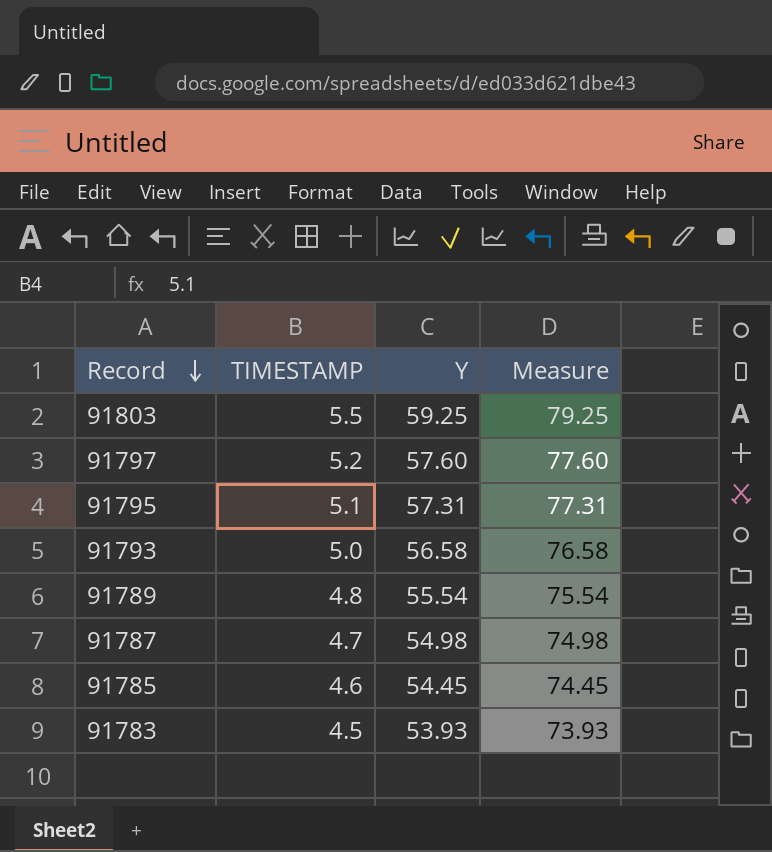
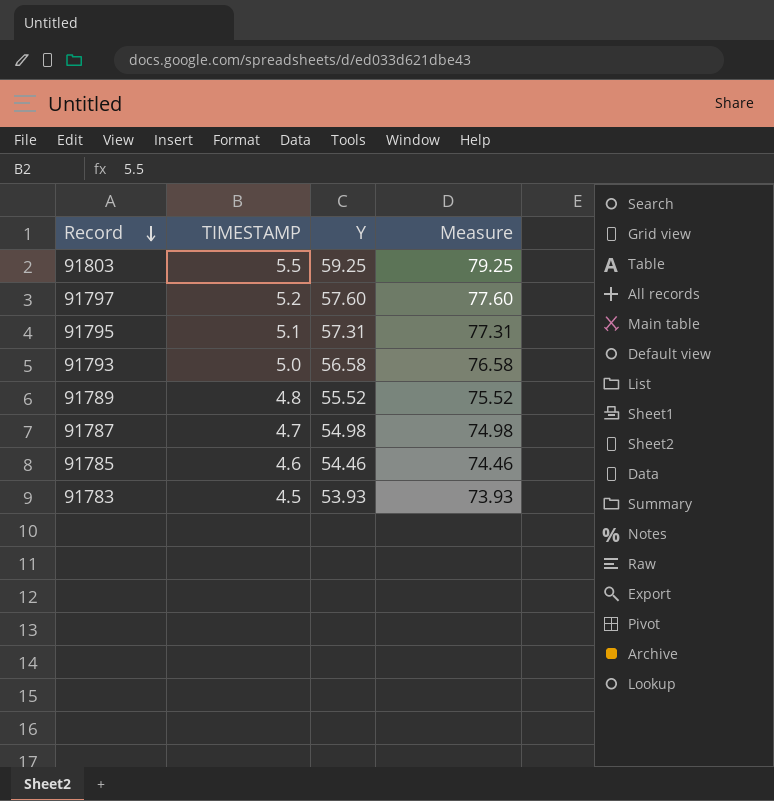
91789 | Y: 55.54 -> 55.52
91789 | Measure: 75.54 -> 75.52
91785 | Y: 54.45 -> 54.46
91785 | Measure: 74.45 -> 74.46

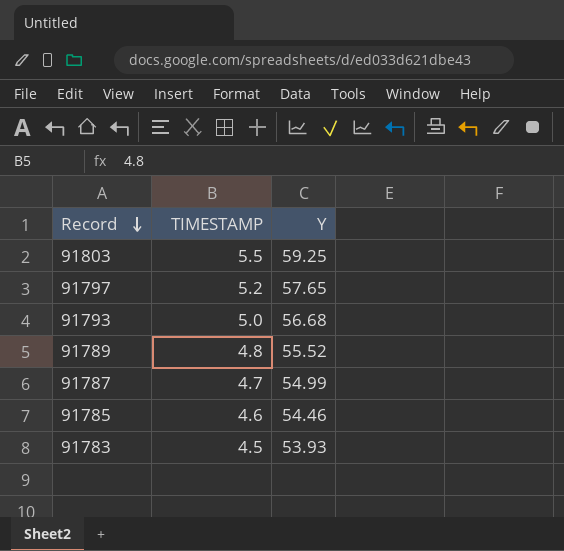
column Measure | formula: [Y] + 20 -> none
row 91795: 5.1 | 57.31 | 77.31 -> none
91797 | Y: 57.60 -> 57.65
91793 | Y: 56.58 -> 56.68
91787 | Y: 54.98 -> 54.99

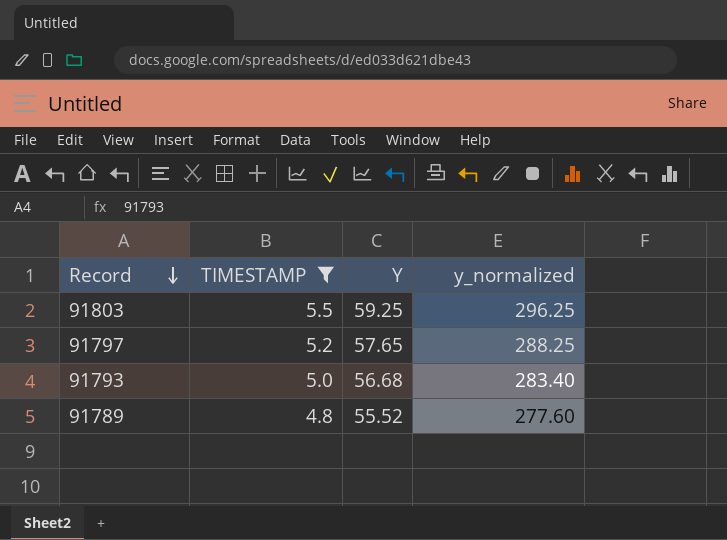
filter: none -> TIMESTAMP >= 4.8
column y_normalized | formula: none -> [Y] * 5

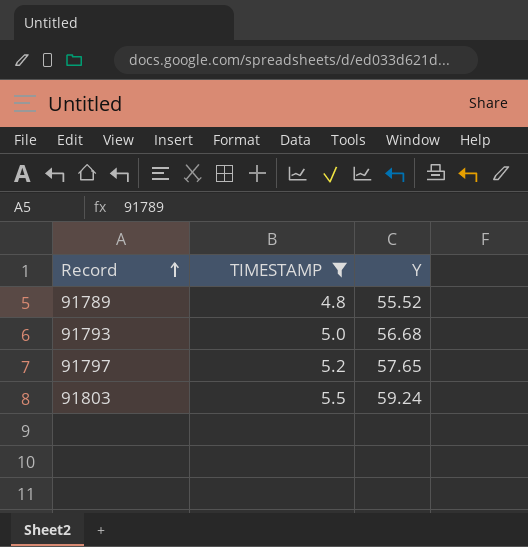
row order: Record descending -> Record ascending
column y_normalized | formula: [Y] * 5 -> none
91803 | Y: 59.25 -> 59.24

